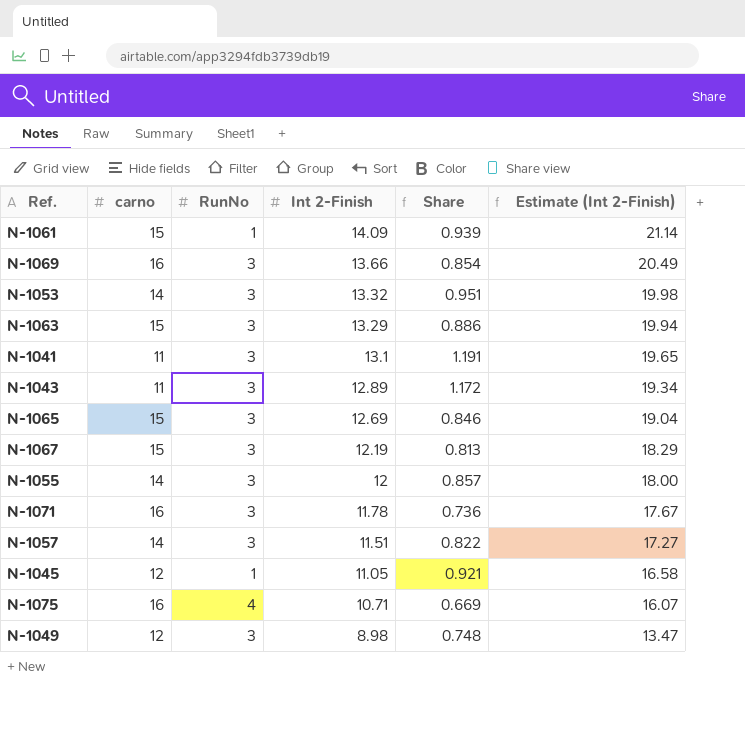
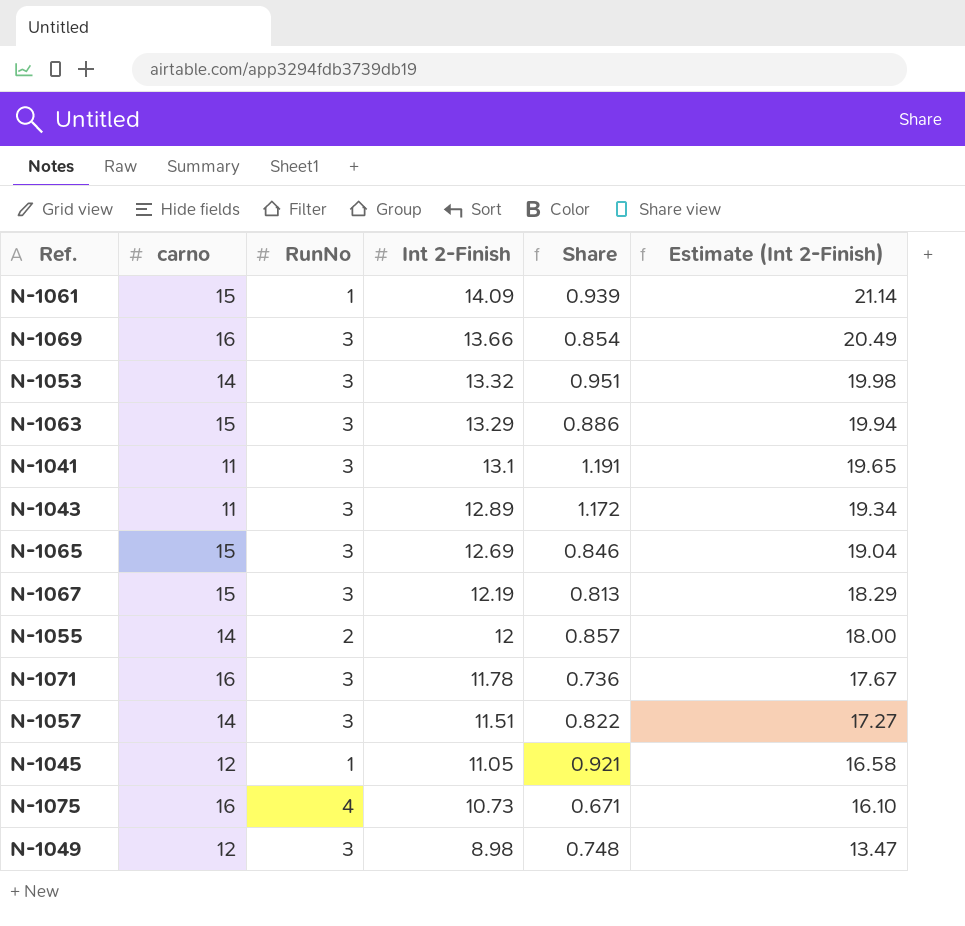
N-1055 | RunNo: 3 -> 2
N-1075 | Int 2-Finish: 10.71 -> 10.73
N-1075 | Share: 0.669 -> 0.671
N-1075 | Estimate (Int 2-Finish): 16.07 -> 16.10

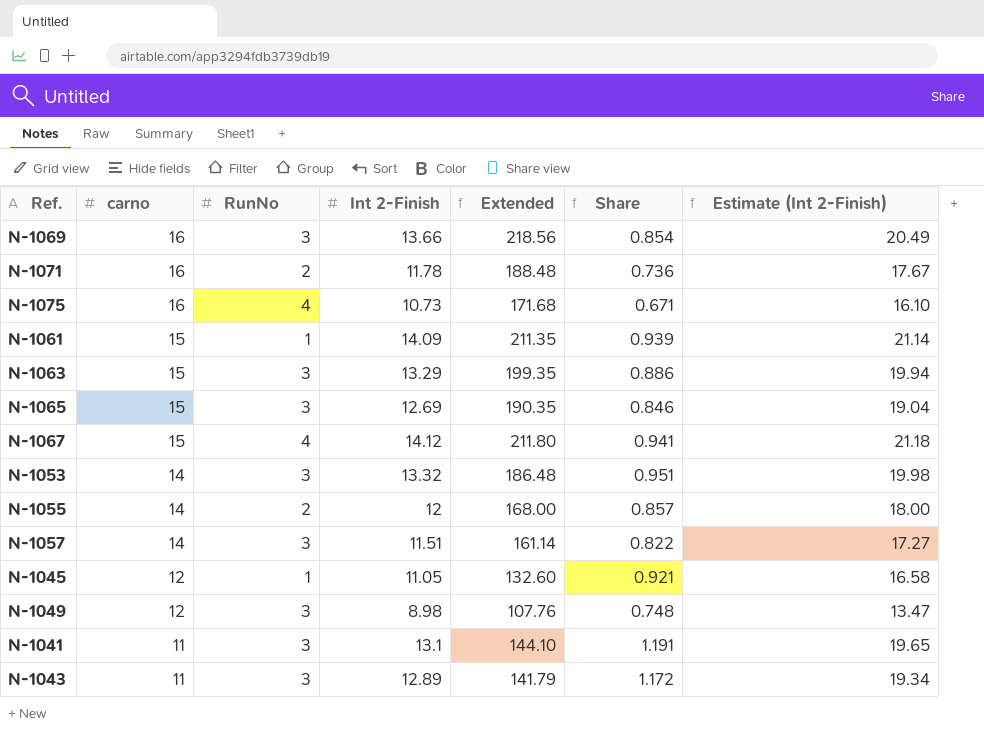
row order: Int 2-Finish descending -> carno descending
column Extended | formula: none -> [carno] * [Int 2-Finish]
N-1071 | RunNo: 3 -> 2
N-1067 | RunNo: 3 -> 4
N-1067 | Int 2-Finish: 12.19 -> 14.12
N-1067 | Share: 0.813 -> 0.941
N-1067 | Estimate (Int 2-Finish): 18.29 -> 21.18

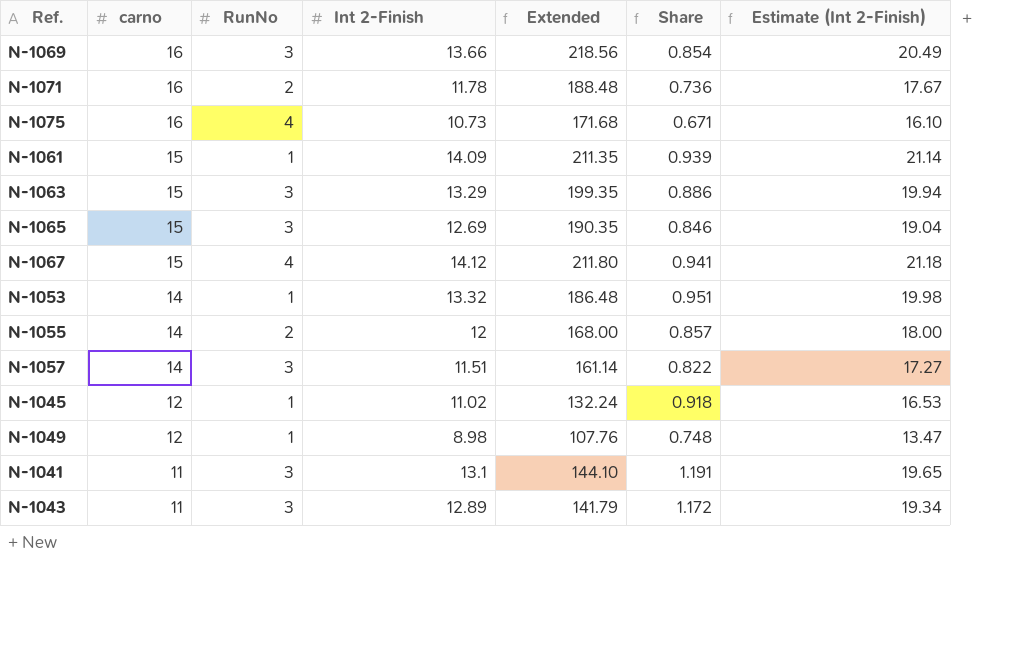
N-1053 | RunNo: 3 -> 1
N-1045 | Int 2-Finish: 11.05 -> 11.02
N-1045 | Extended: 132.60 -> 132.24
N-1045 | Share: 0.921 -> 0.918
N-1045 | Estimate (Int 2-Finish): 16.58 -> 16.53
N-1049 | RunNo: 3 -> 1

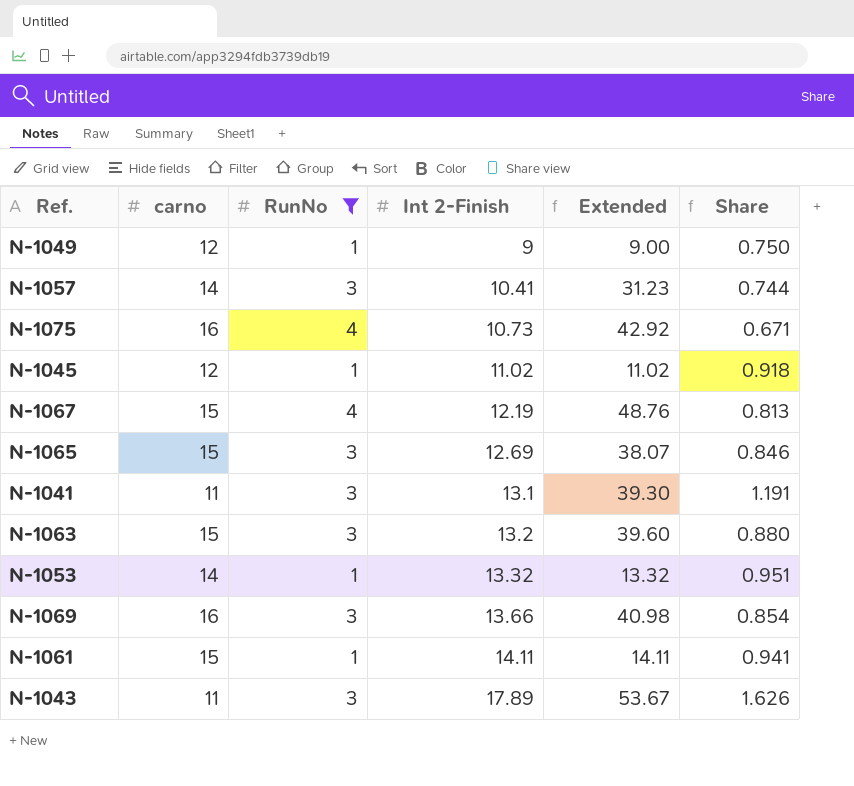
filter: none -> RunNo != 2
row order: carno descending -> Int 2-Finish ascending
column Estimate (Int 2-Finish) | formula: [Int 2-Finish] * 1.5 -> none
column Extended | formula: [carno] * [Int 2-Finish] -> [RunNo] * [Int 2-Finish]
N-1049 | Int 2-Finish: 8.98 -> 9
N-1049 | Share: 0.748 -> 0.750
N-1057 | Int 2-Finish: 11.51 -> 10.41
N-1057 | Share: 0.822 -> 0.744
N-1067 | Int 2-Finish: 14.12 -> 12.19
N-1067 | Share: 0.941 -> 0.813
N-1063 | Int 2-Finish: 13.29 -> 13.2
N-1063 | Share: 0.886 -> 0.880
N-1061 | Int 2-Finish: 14.09 -> 14.11
N-1061 | Share: 0.939 -> 0.941
N-1043 | Int 2-Finish: 12.89 -> 17.89
N-1043 | Share: 1.172 -> 1.626

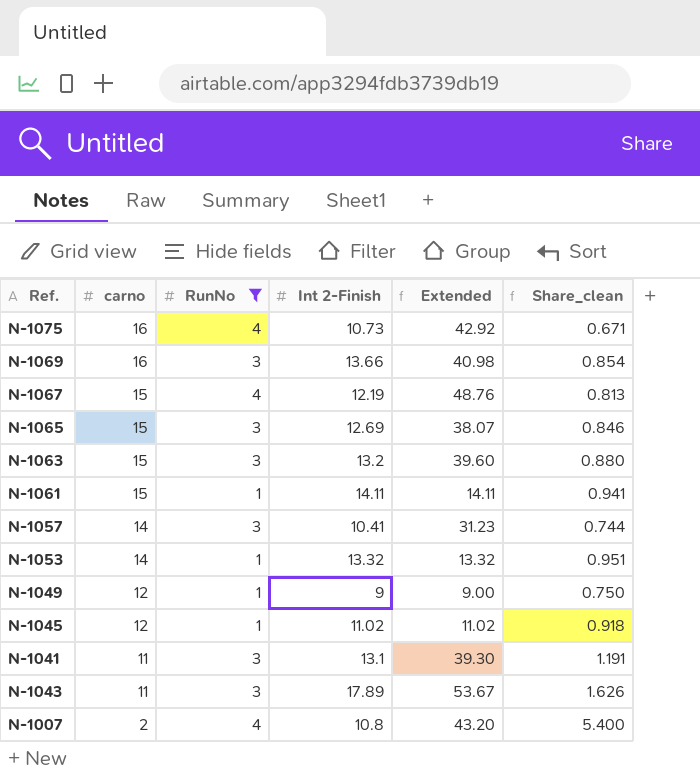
row order: Int 2-Finish ascending -> carno descending
column name: Share -> Share_clean
row N-1007: none -> 2 | 4 | 10.8 | 43.20 | 5.400

